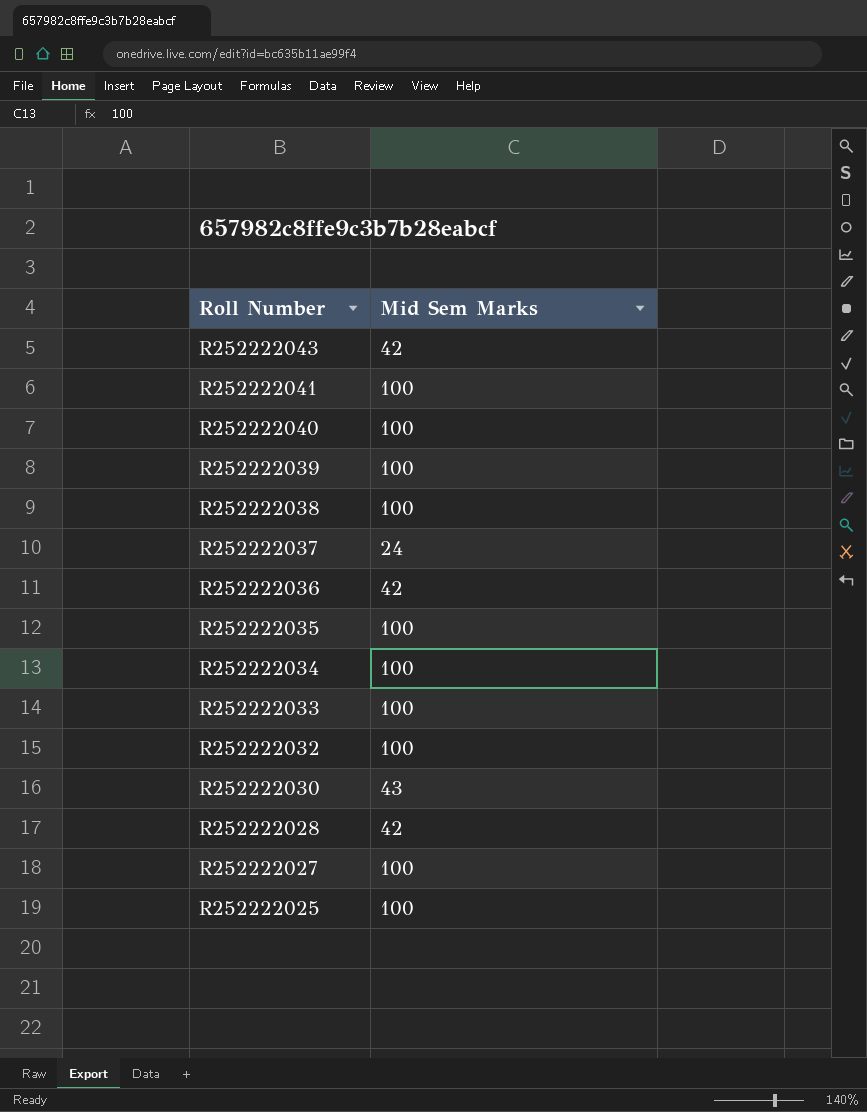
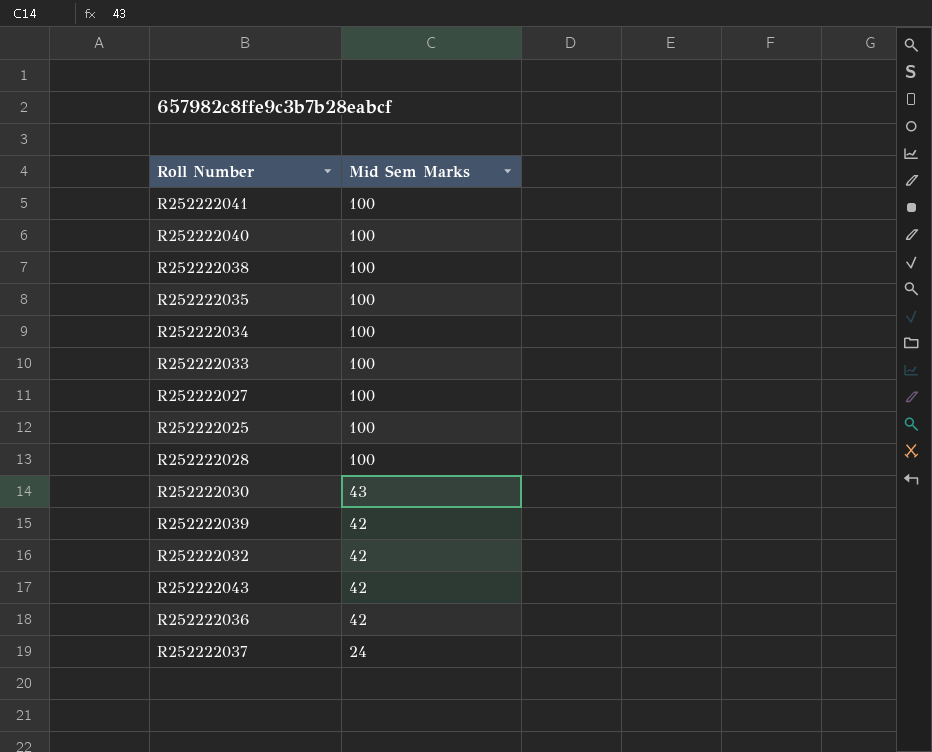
row order: Roll Number descending -> Mid Sem Marks descending
R252222028 | Mid Sem Marks: 42 -> 100
R252222039 | Mid Sem Marks: 100 -> 42
R252222032 | Mid Sem Marks: 100 -> 42

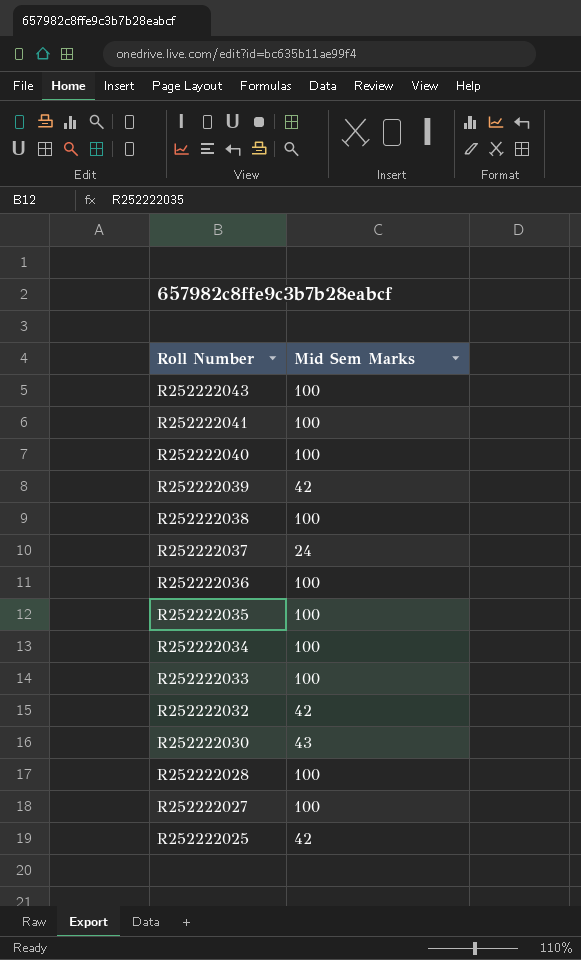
row order: Mid Sem Marks descending -> Roll Number descending
R252222043 | Mid Sem Marks: 42 -> 100
R252222036 | Mid Sem Marks: 42 -> 100
R252222025 | Mid Sem Marks: 100 -> 42

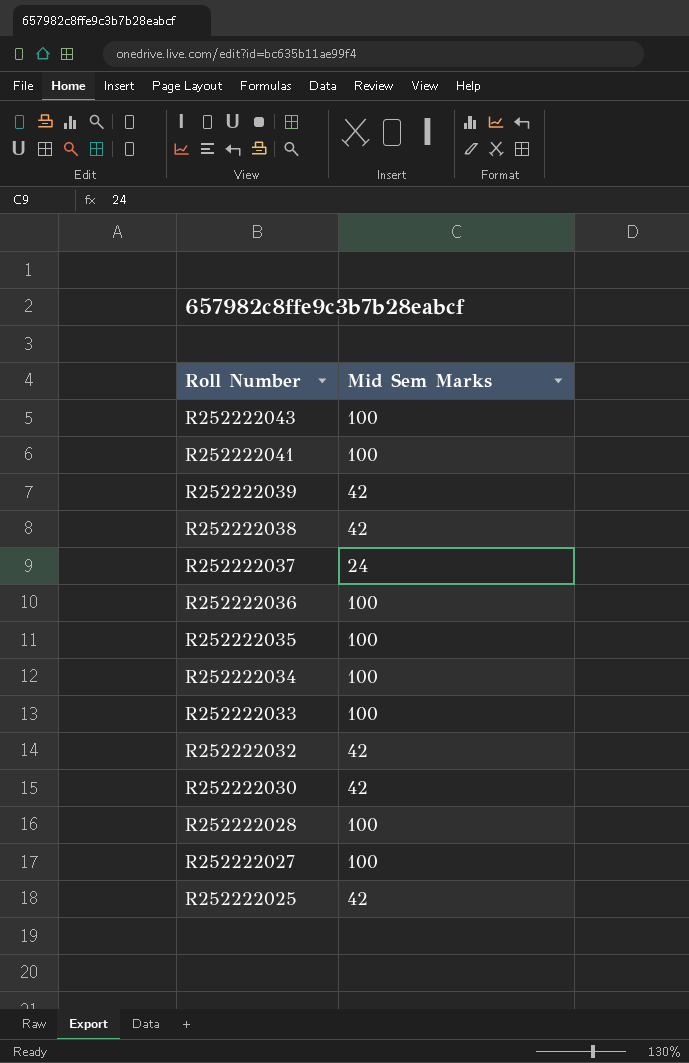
row R252222040: 100 -> none
R252222038 | Mid Sem Marks: 100 -> 42
R252222030 | Mid Sem Marks: 43 -> 42

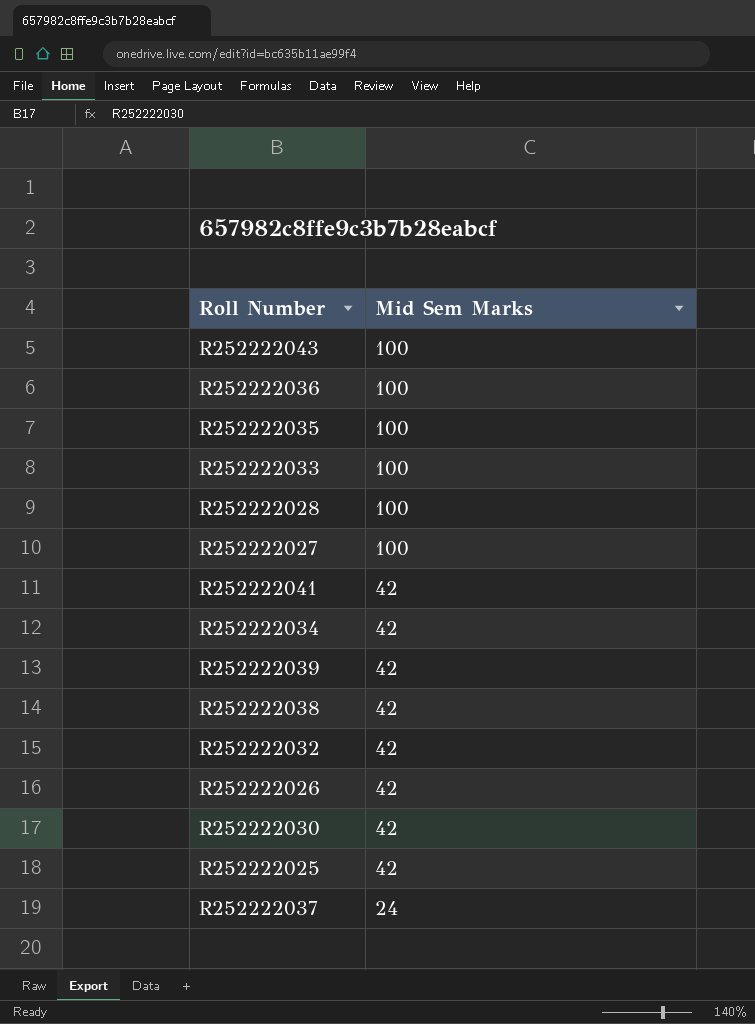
row order: Roll Number descending -> Mid Sem Marks descending
R252222041 | Mid Sem Marks: 100 -> 42
R252222034 | Mid Sem Marks: 100 -> 42
row R252222026: none -> 42

